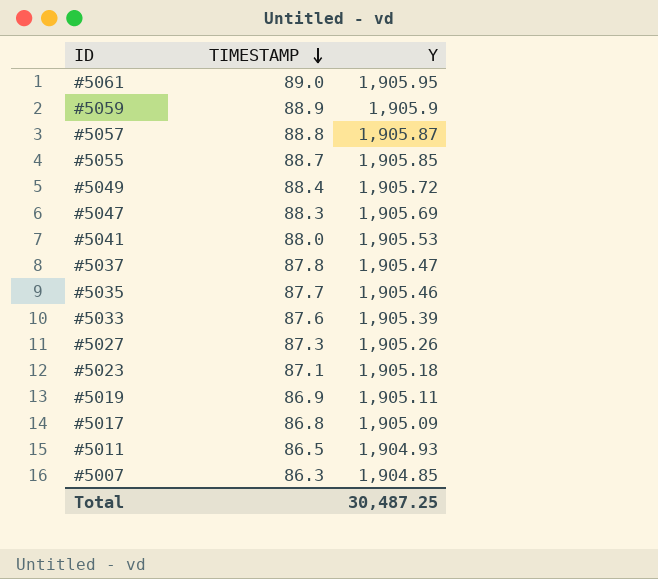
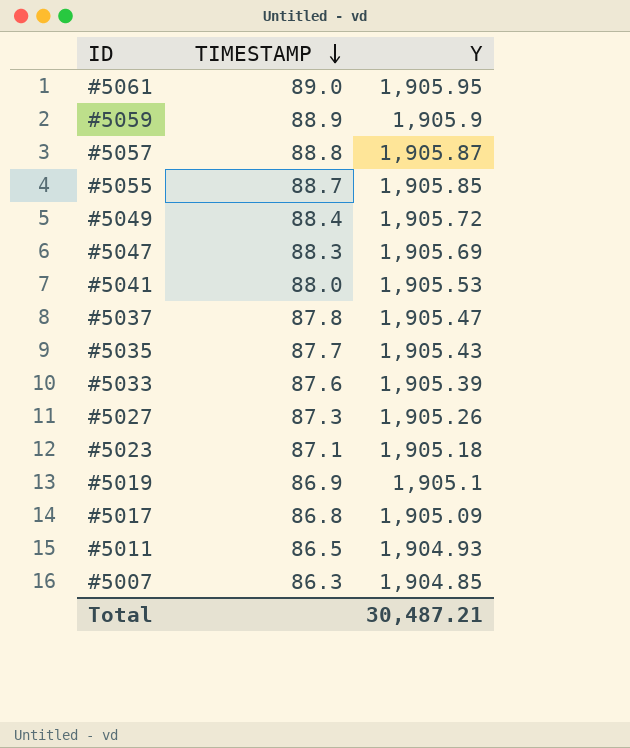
#5035 | Y: 1,905.46 -> 1,905.43
#5019 | Y: 1,905.11 -> 1,905.1
Total | Y: 30,487.25 -> 30,487.21

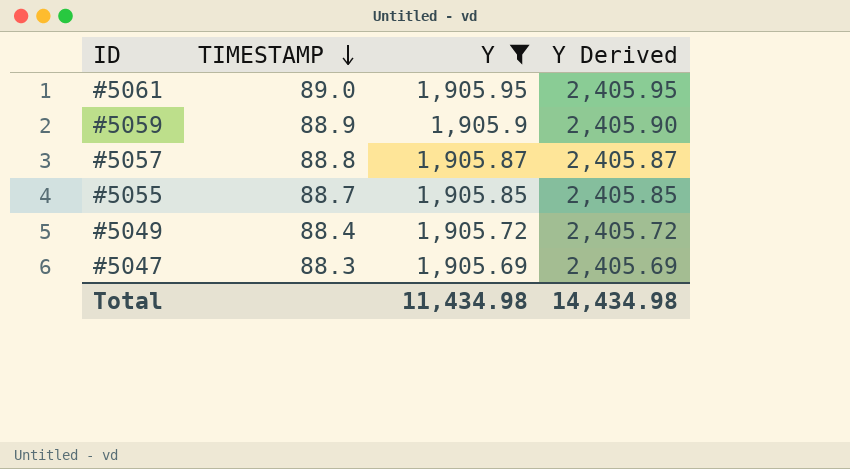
filter: none -> Y >= 1,905.69
column Y Derived | formula: none -> [Y] + 500
Total | Y: 30,487.21 -> 11,434.98

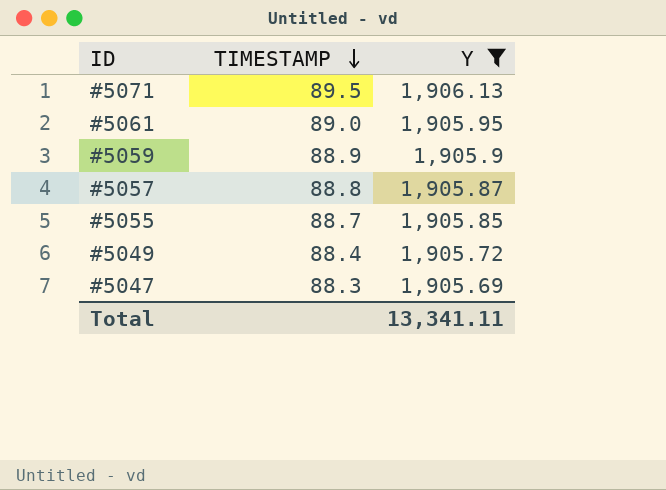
column Y Derived | formula: [Y] + 500 -> none
row #5071: none -> 89.5 | 1,906.13
Total | Y: 11,434.98 -> 13,341.11

